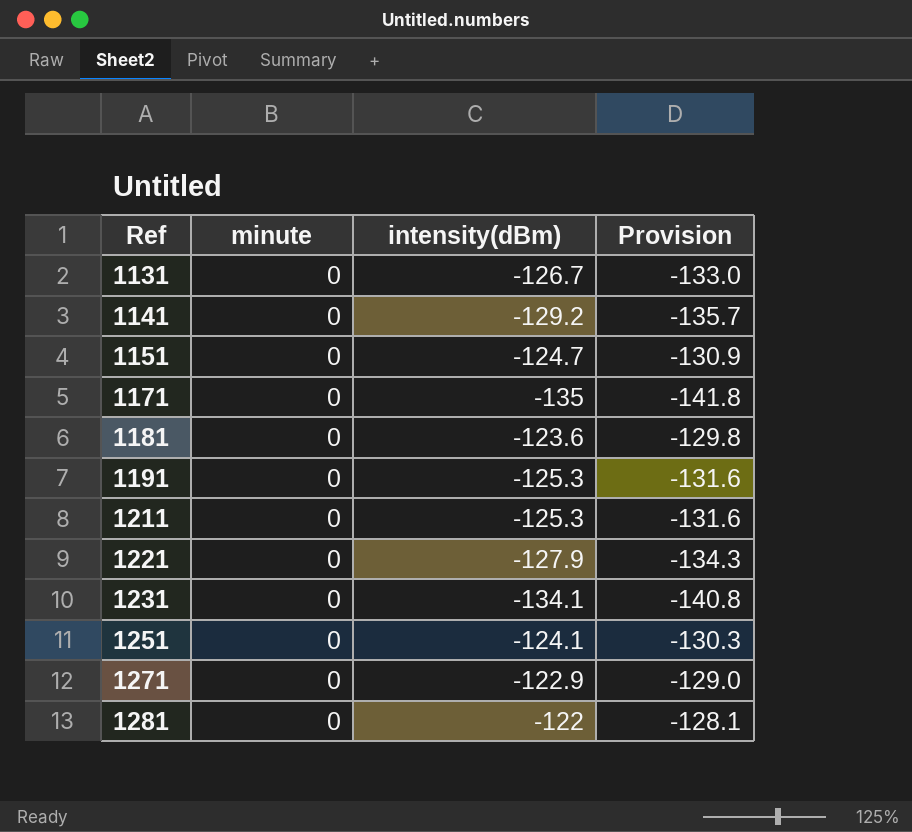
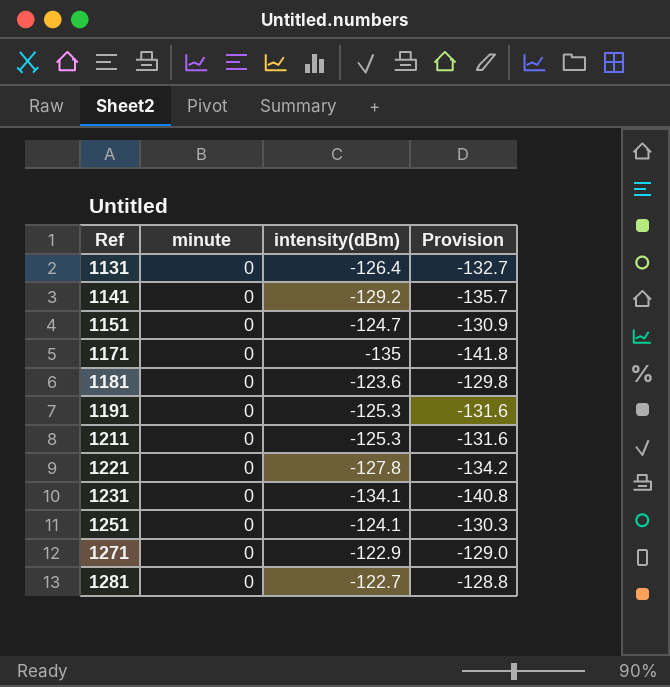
1131 | intensity(dBm): -126.7 -> -126.4
1131 | Provision: -133.0 -> -132.7
1221 | intensity(dBm): -127.9 -> -127.8
1221 | Provision: -134.3 -> -134.2
1281 | intensity(dBm): -122 -> -122.7
1281 | Provision: -128.1 -> -128.8

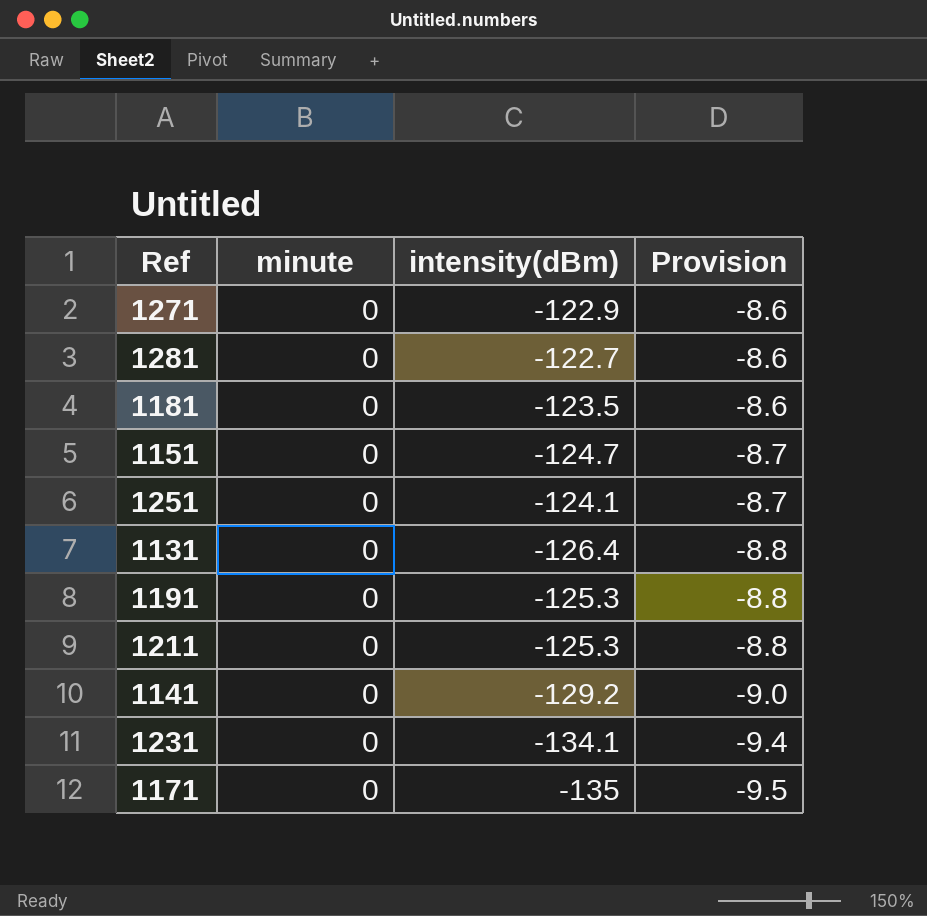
row order: Ref ascending -> Provision descending
column Provision | formula: [intensity(dBm)] * 1.05 -> [intensity(dBm)] * 0.07
row 1221: 0 | -127.8 | -134.2 -> none
1181 | intensity(dBm): -123.6 -> -123.5

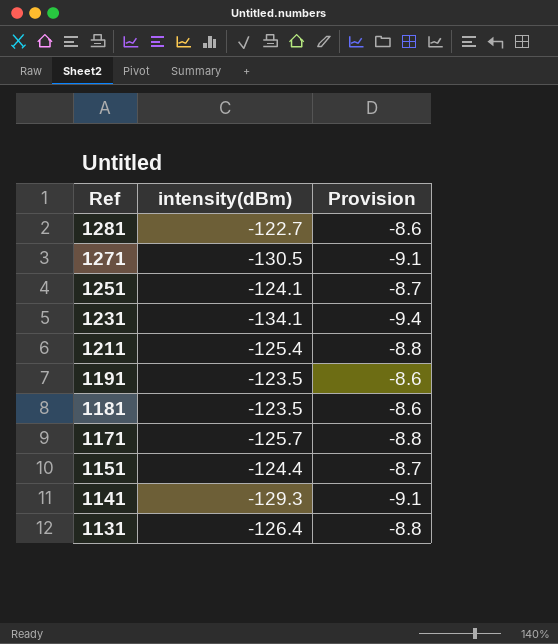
row order: Provision descending -> Ref descending
column minute | position: 2 -> none
1271 | intensity(dBm): -122.9 -> -130.5
1271 | Provision: -8.6 -> -9.1
1211 | intensity(dBm): -125.3 -> -125.4
1191 | intensity(dBm): -125.3 -> -123.5
1191 | Provision: -8.8 -> -8.6
1171 | intensity(dBm): -135 -> -125.7
1171 | Provision: -9.5 -> -8.8
1151 | intensity(dBm): -124.7 -> -124.4
1141 | intensity(dBm): -129.2 -> -129.3
1141 | Provision: -9.0 -> -9.1

